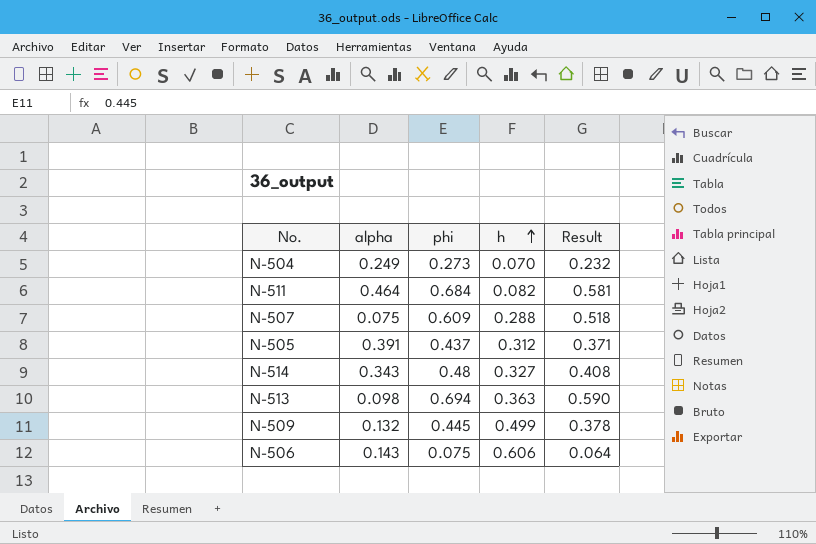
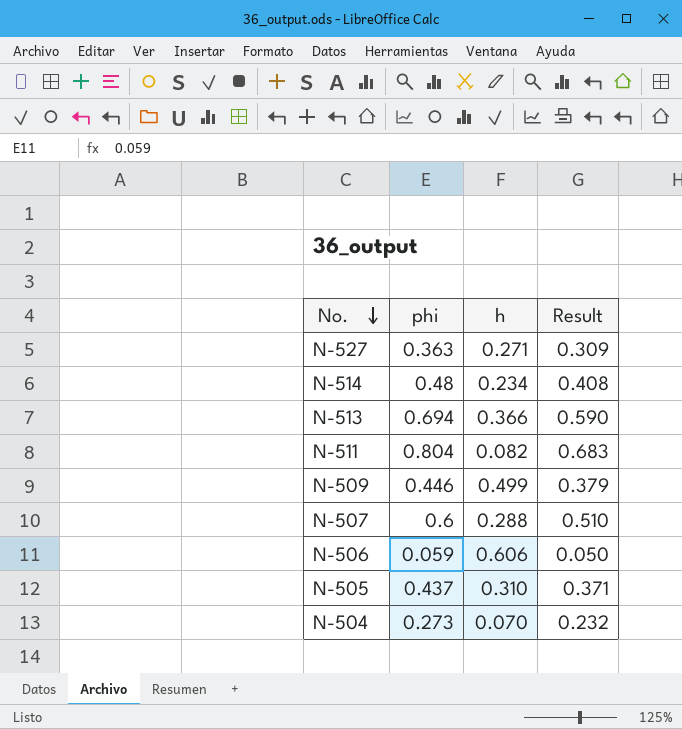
row order: h ascending -> No. descending
column alpha | position: 2 -> none
row N-527: none -> 0.363 | 0.271 | 0.309
N-514 | h: 0.327 -> 0.234
N-513 | h: 0.363 -> 0.366
N-511 | phi: 0.684 -> 0.804
N-511 | Result: 0.581 -> 0.683
N-509 | phi: 0.445 -> 0.446
N-509 | Result: 0.378 -> 0.379
N-507 | phi: 0.609 -> 0.6
N-507 | Result: 0.518 -> 0.510
N-506 | phi: 0.075 -> 0.059
N-506 | Result: 0.064 -> 0.050
N-505 | h: 0.312 -> 0.310

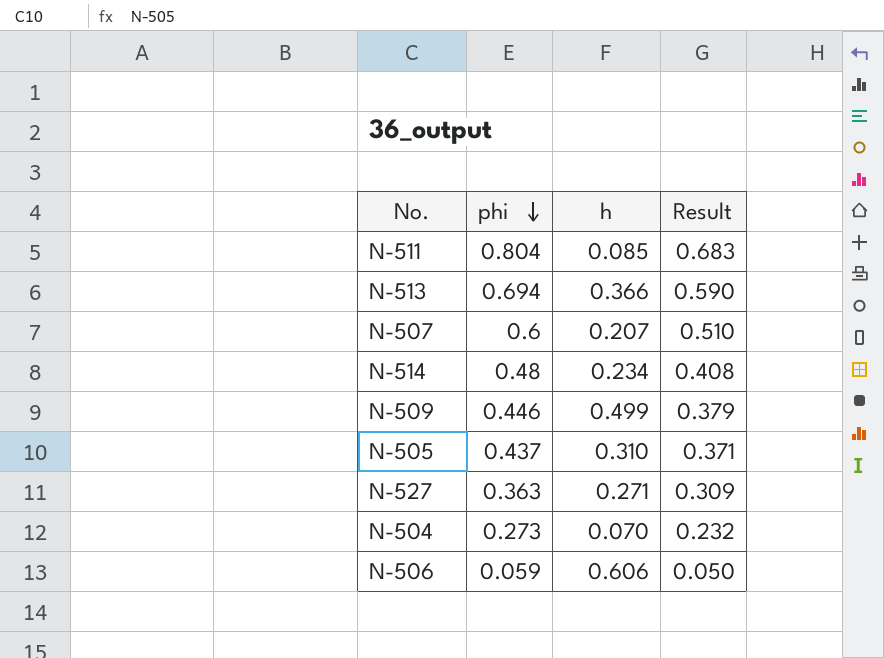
row order: No. descending -> phi descending
N-511 | h: 0.082 -> 0.085
N-507 | h: 0.288 -> 0.207

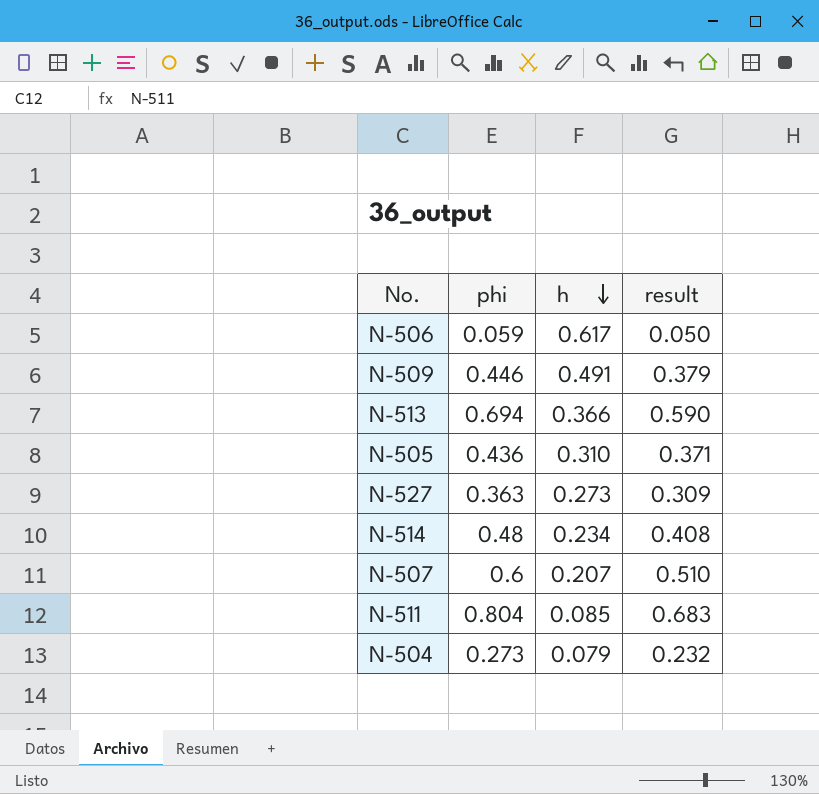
row order: phi descending -> h descending
column name: Result -> result
N-506 | h: 0.606 -> 0.617
N-509 | h: 0.499 -> 0.491
N-505 | phi: 0.437 -> 0.436
N-527 | h: 0.271 -> 0.273
N-504 | h: 0.070 -> 0.079

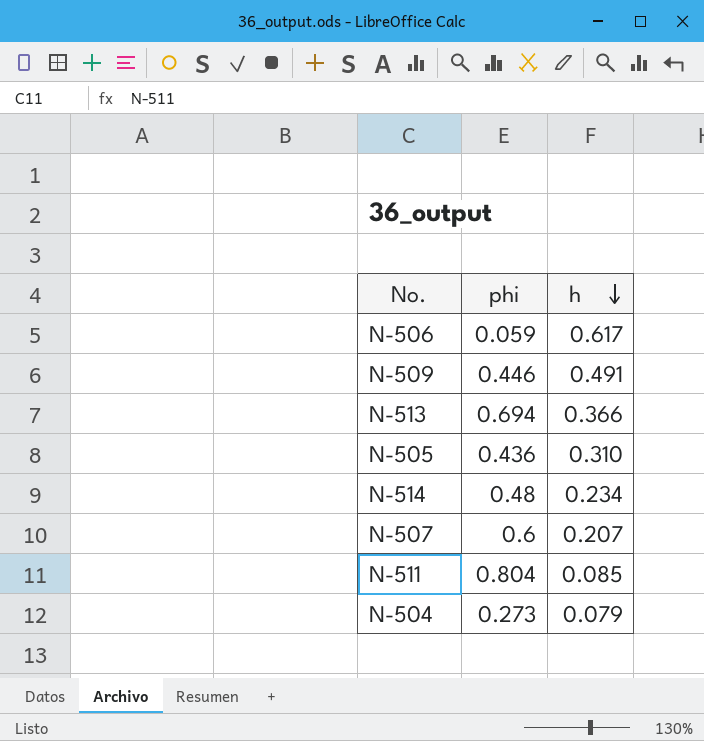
column result | formula: [phi] * 0.85 -> none
row N-527: 0.363 | 0.273 | 0.309 -> none

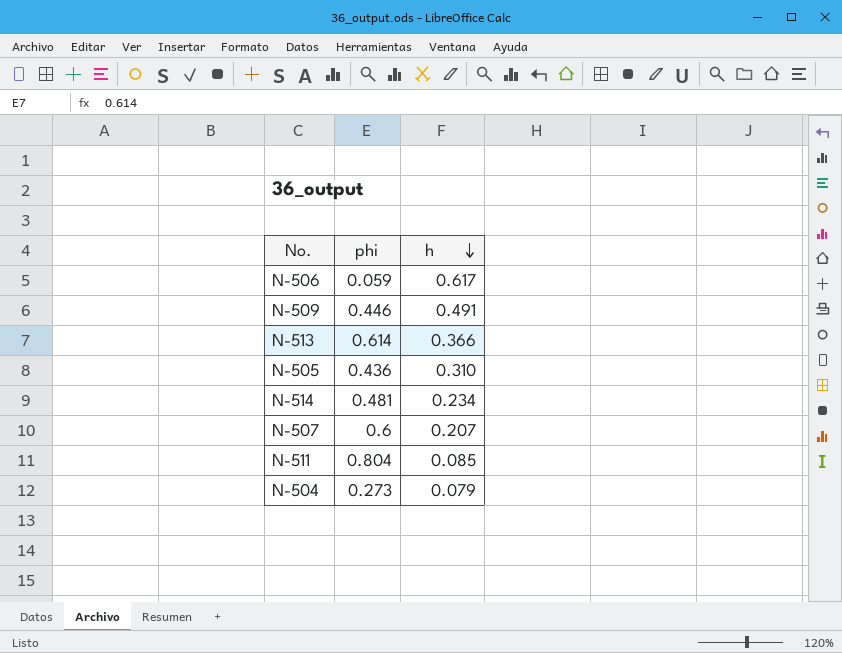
N-513 | phi: 0.694 -> 0.614
N-514 | phi: 0.48 -> 0.481

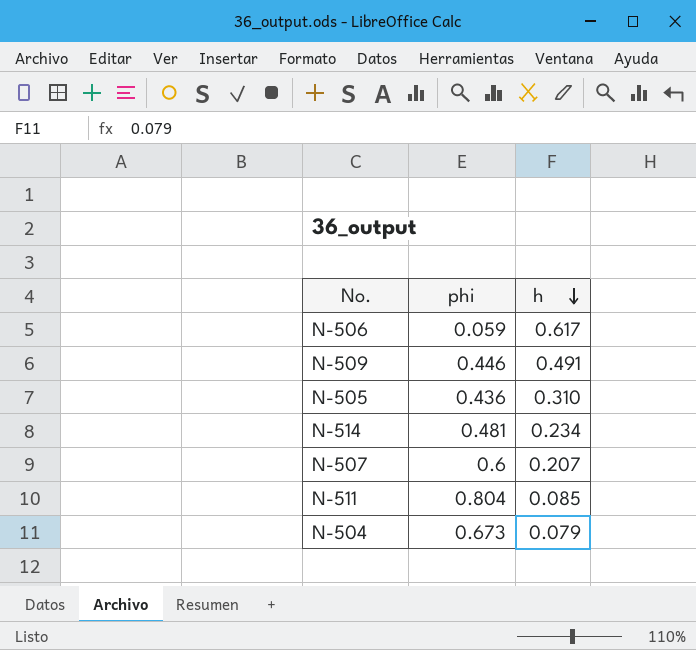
row N-513: 0.614 | 0.366 -> none
N-504 | phi: 0.273 -> 0.673

